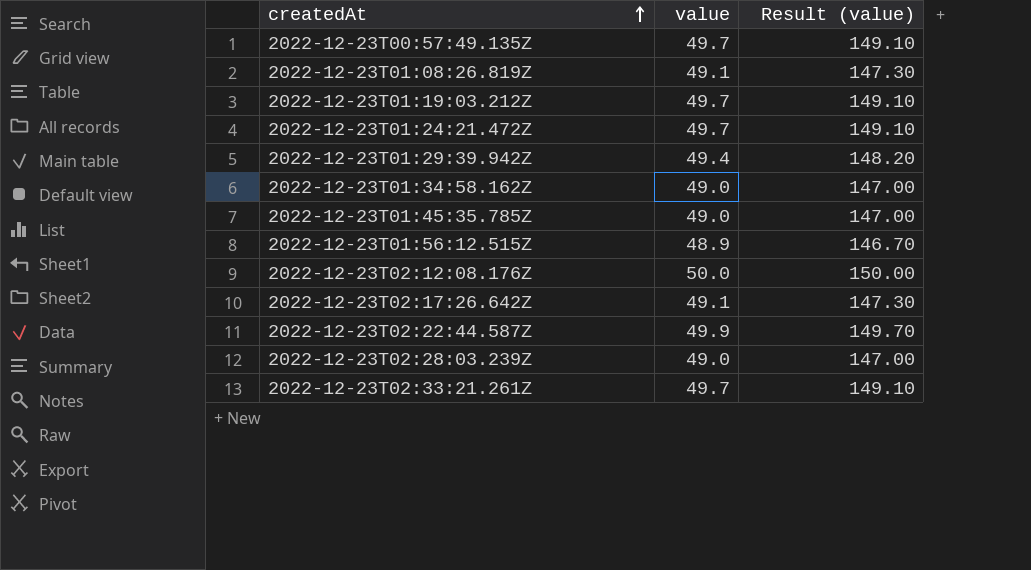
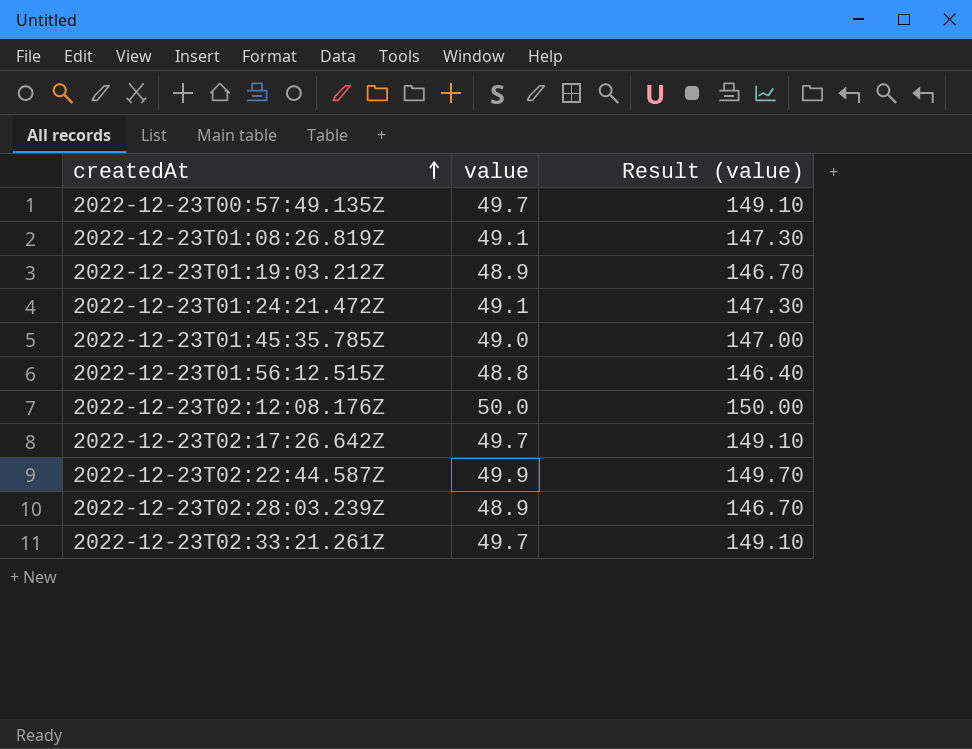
row 2022-12-23T01:29:39.942Z: 49.4 | 148.20 -> none
row 2022-12-23T01:34:58.162Z: 49.0 | 147.00 -> none
2022-12-23T01:19:03.212Z | value: 49.7 -> 48.9
2022-12-23T01:19:03.212Z | Result (value): 149.10 -> 146.70
2022-12-23T01:24:21.472Z | value: 49.7 -> 49.1
2022-12-23T01:24:21.472Z | Result (value): 149.10 -> 147.30
2022-12-23T01:56:12.515Z | value: 48.9 -> 48.8
2022-12-23T01:56:12.515Z | Result (value): 146.70 -> 146.40
2022-12-23T02:17:26.642Z | value: 49.1 -> 49.7
2022-12-23T02:17:26.642Z | Result (value): 147.30 -> 149.10
2022-12-23T02:28:03.239Z | value: 49.0 -> 48.9
2022-12-23T02:28:03.239Z | Result (value): 147.00 -> 146.70

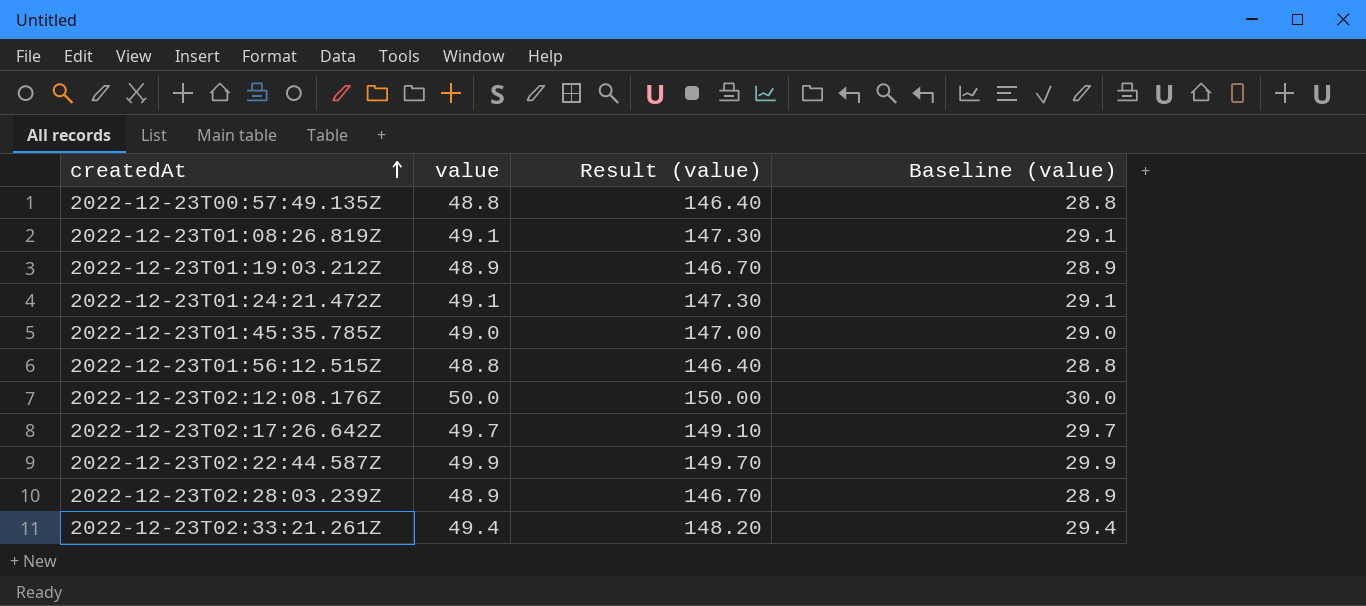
column Baseline (value) | formula: none -> [value] - 20
2022-12-23T00:57:49.135Z | value: 49.7 -> 48.8
2022-12-23T00:57:49.135Z | Result (value): 149.10 -> 146.40
2022-12-23T02:33:21.261Z | value: 49.7 -> 49.4
2022-12-23T02:33:21.261Z | Result (value): 149.10 -> 148.20

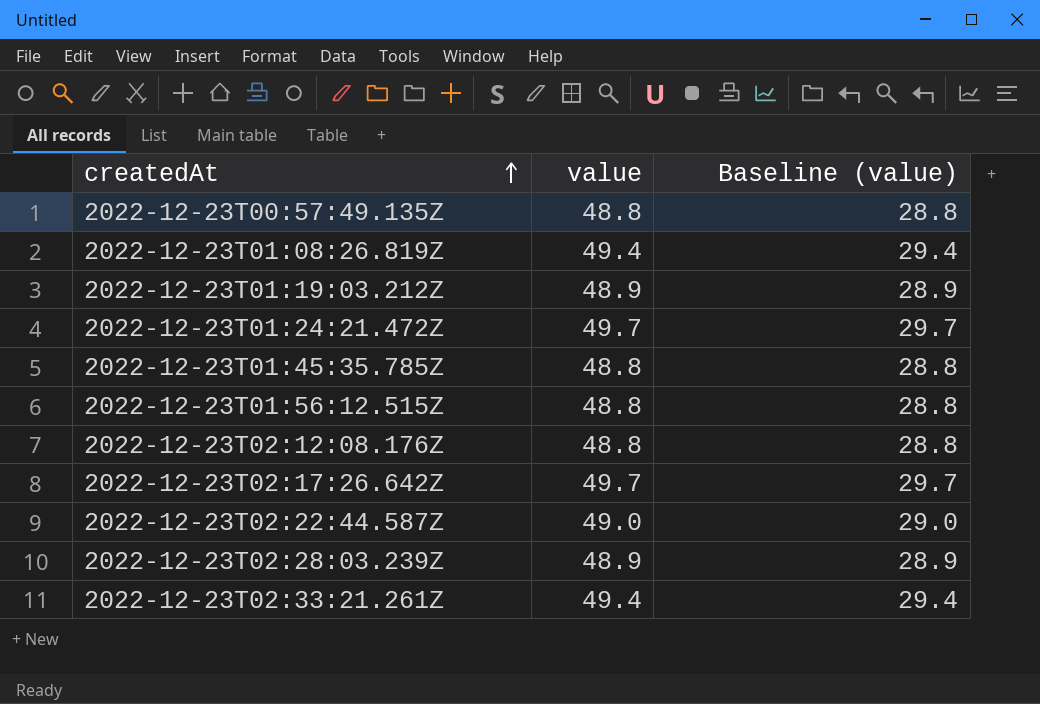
column Result (value) | formula: [value] * 3 -> none
2022-12-23T01:08:26.819Z | value: 49.1 -> 49.4
2022-12-23T01:08:26.819Z | Baseline (value): 29.1 -> 29.4
2022-12-23T01:24:21.472Z | value: 49.1 -> 49.7
2022-12-23T01:24:21.472Z | Baseline (value): 29.1 -> 29.7
2022-12-23T01:45:35.785Z | value: 49.0 -> 48.8
2022-12-23T01:45:35.785Z | Baseline (value): 29.0 -> 28.8
2022-12-23T02:12:08.176Z | value: 50.0 -> 48.8
2022-12-23T02:12:08.176Z | Baseline (value): 30.0 -> 28.8
2022-12-23T02:22:44.587Z | value: 49.9 -> 49.0
2022-12-23T02:22:44.587Z | Baseline (value): 29.9 -> 29.0

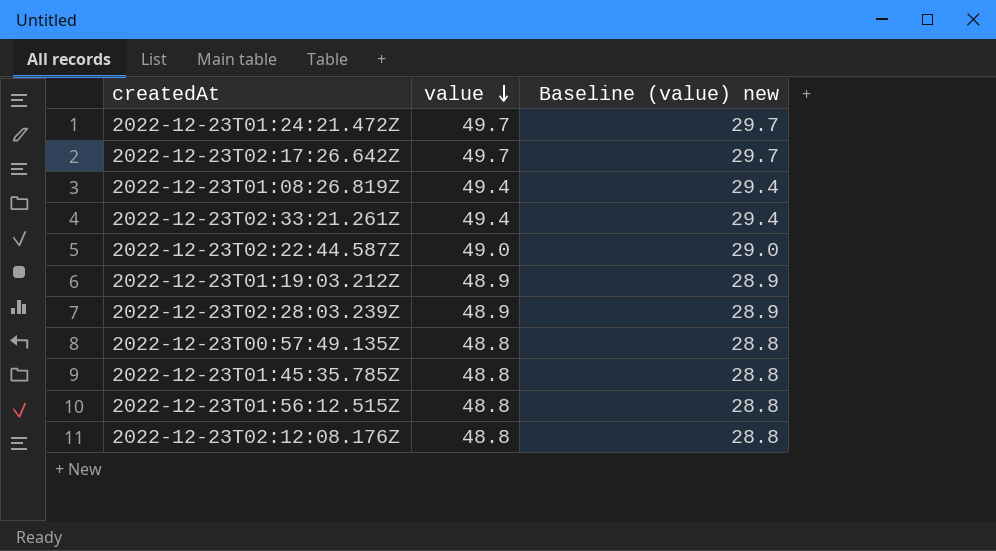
row order: createdAt ascending -> value descending
column name: Baseline (value) -> Baseline (value) new

